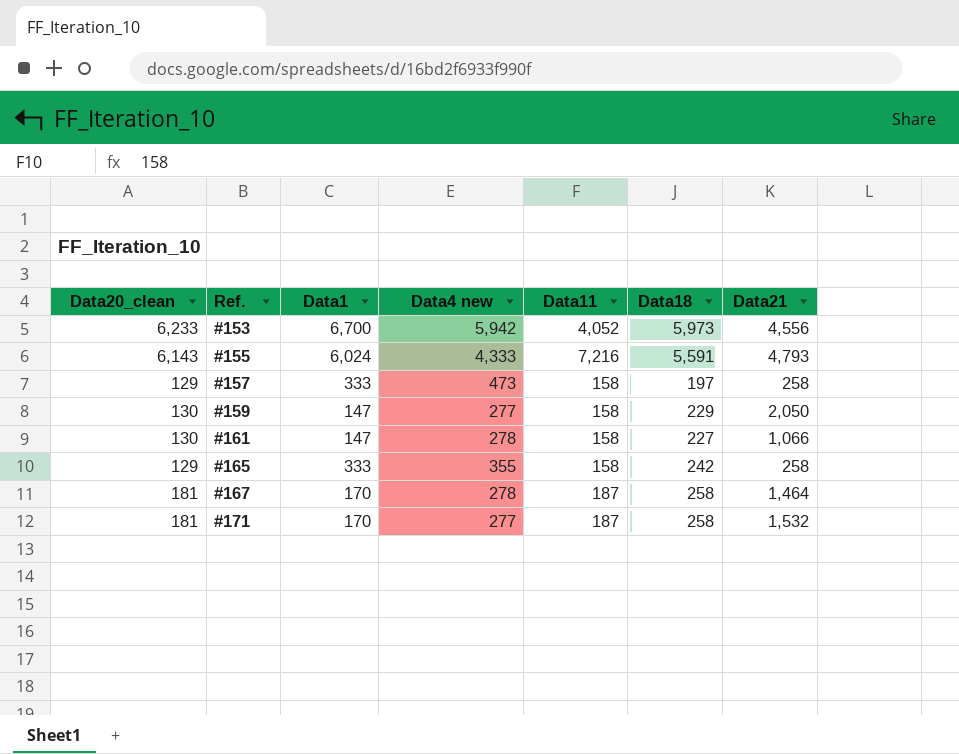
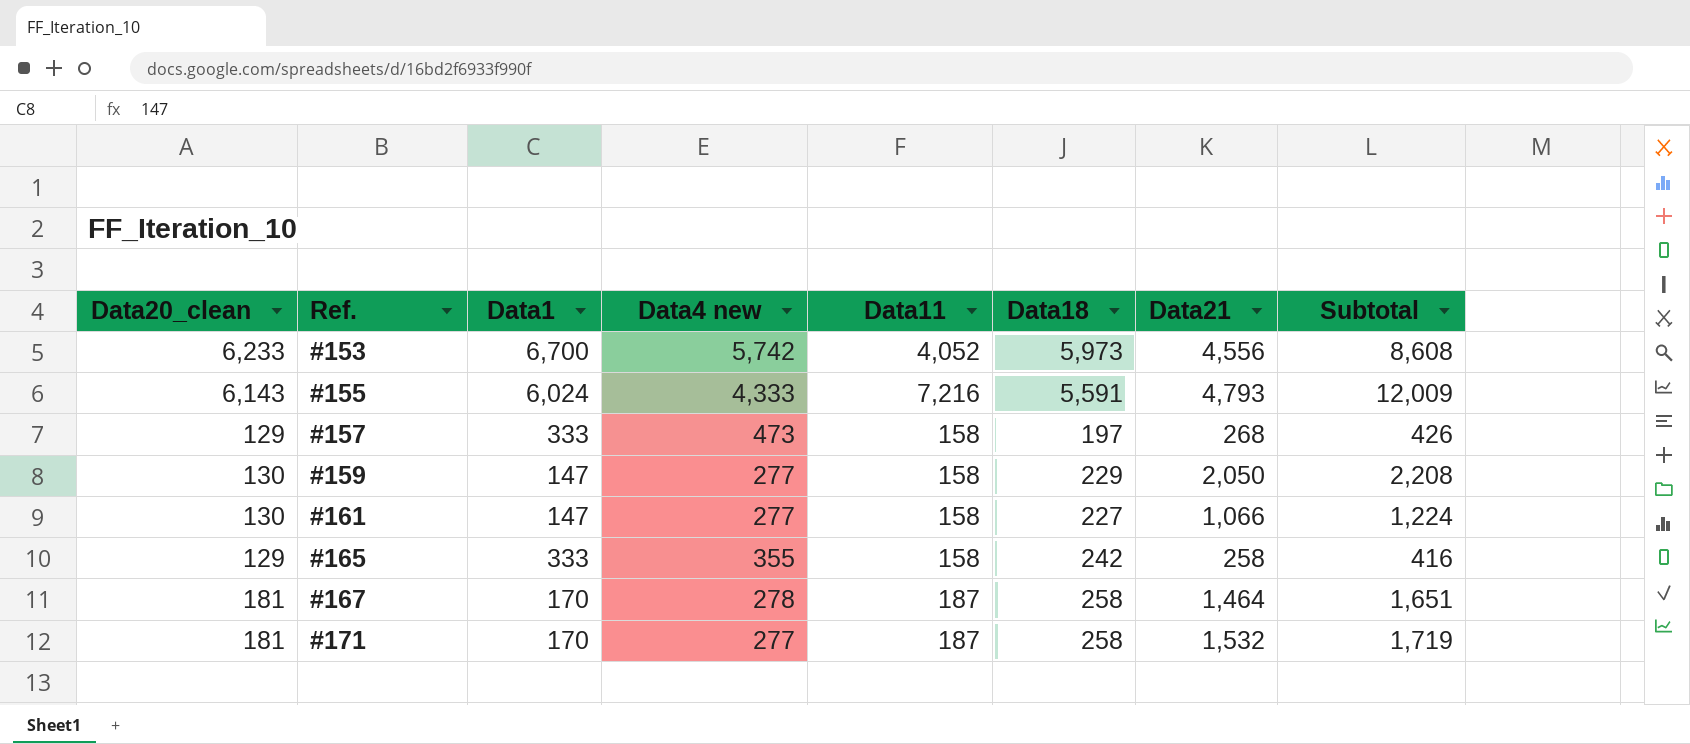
column Subtotal | formula: none -> [Data11] + [Data21]
#153 | Data4 new: 5,942 -> 5,742
#157 | Data21: 258 -> 268
#161 | Data4 new: 278 -> 277

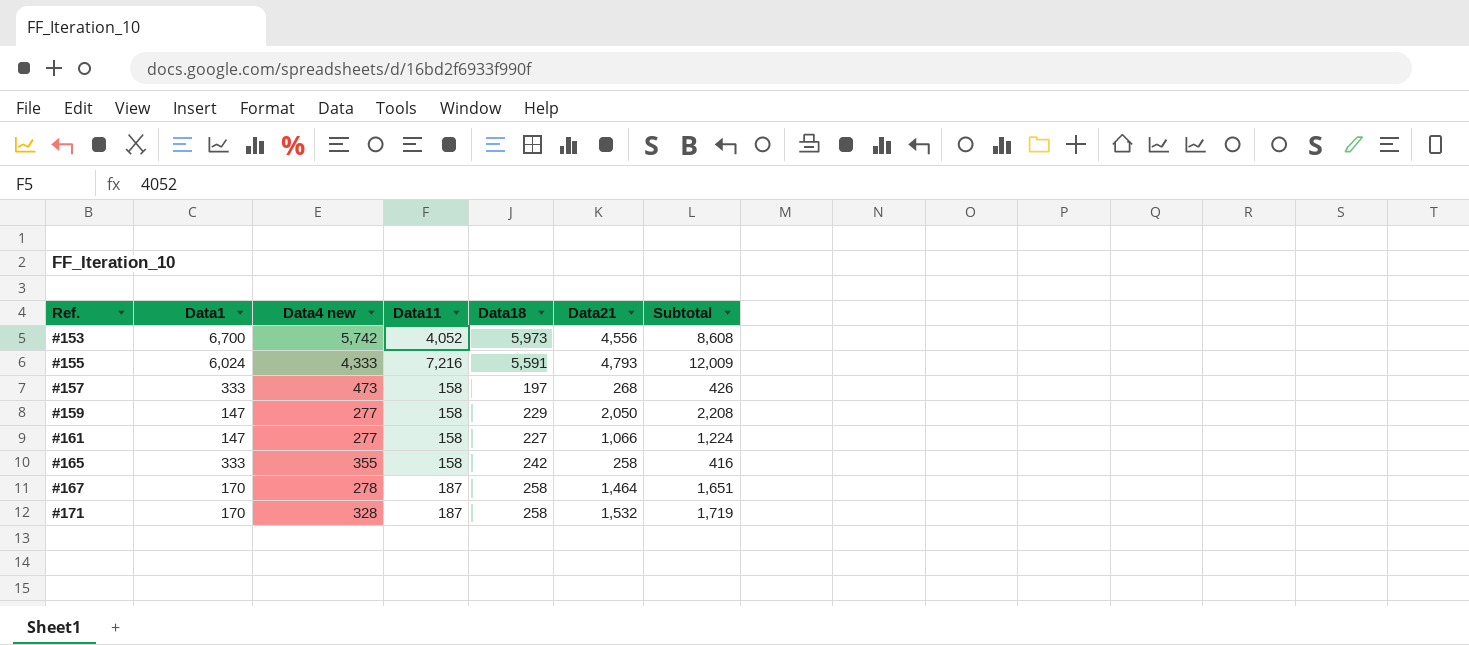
column Data20_clean | position: 1 -> none
#171 | Data4 new: 277 -> 328

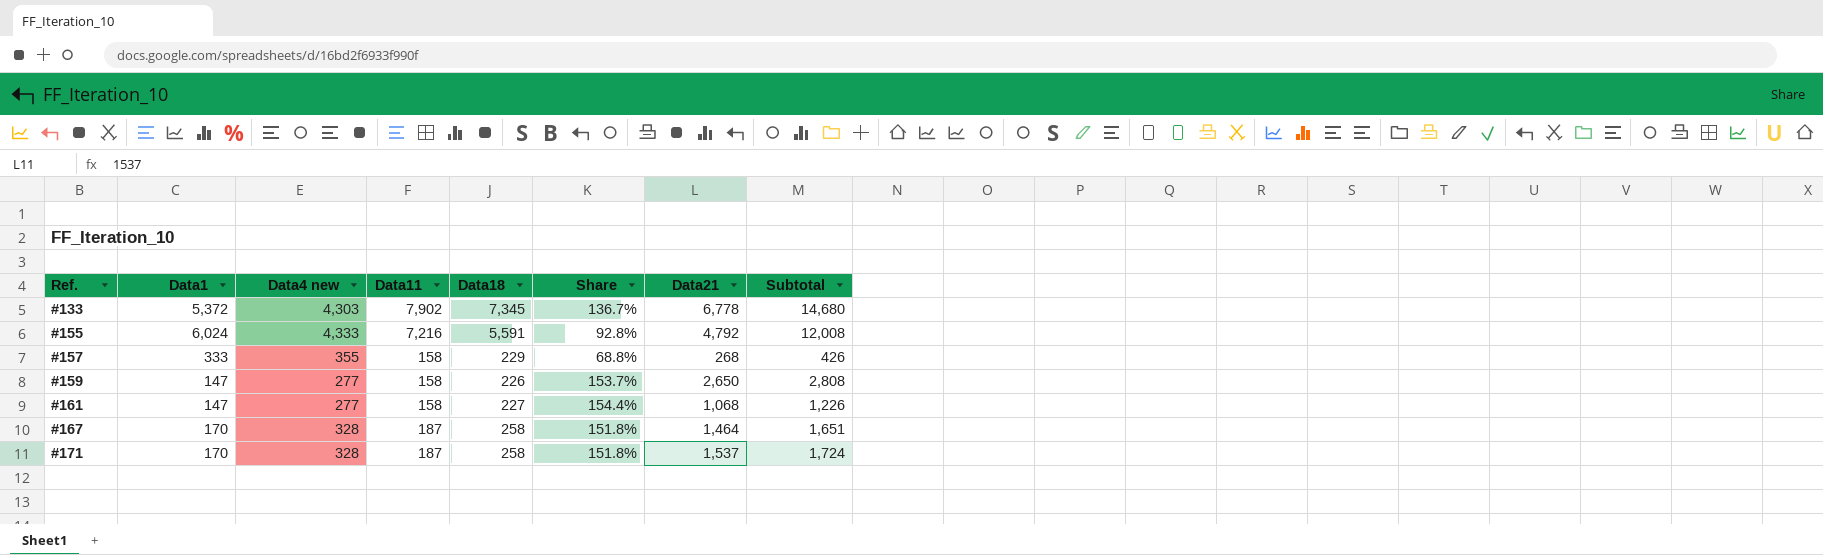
column Share | formula: none -> [Data18] / [Data1]
row #153: 6,700 | 5,742 | 4,052 | 5,973 | 4,556 | 8,608 -> none
row #165: 333 | 355 | 158 | 242 | 258 | 416 -> none
row #133: none -> 5,372 | 4,303 | 7,902 | 7,345 | 136.7% | 6,778 | 14,680
#155 | Data21: 4,793 -> 4,792
#155 | Subtotal: 12,009 -> 12,008
#157 | Data4 new: 473 -> 355
#157 | Data18: 197 -> 229
#159 | Data18: 229 -> 226
#159 | Data21: 2,050 -> 2,650
#159 | Subtotal: 2,208 -> 2,808
#161 | Data21: 1,066 -> 1,068
#161 | Subtotal: 1,224 -> 1,226
#167 | Data4 new: 278 -> 328
#171 | Data21: 1,532 -> 1,537
#171 | Subtotal: 1,719 -> 1,724

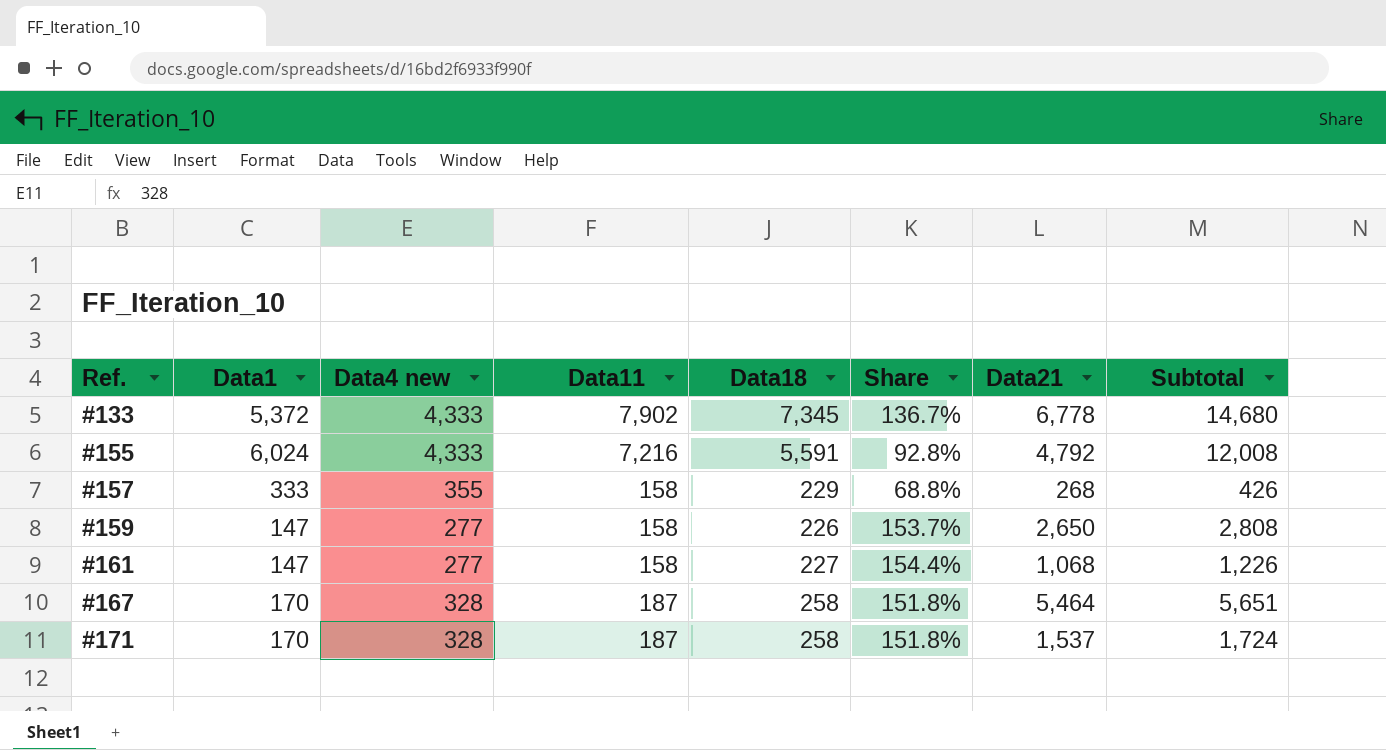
#133 | Data4 new: 4,303 -> 4,333
#167 | Data21: 1,464 -> 5,464
#167 | Subtotal: 1,651 -> 5,651

